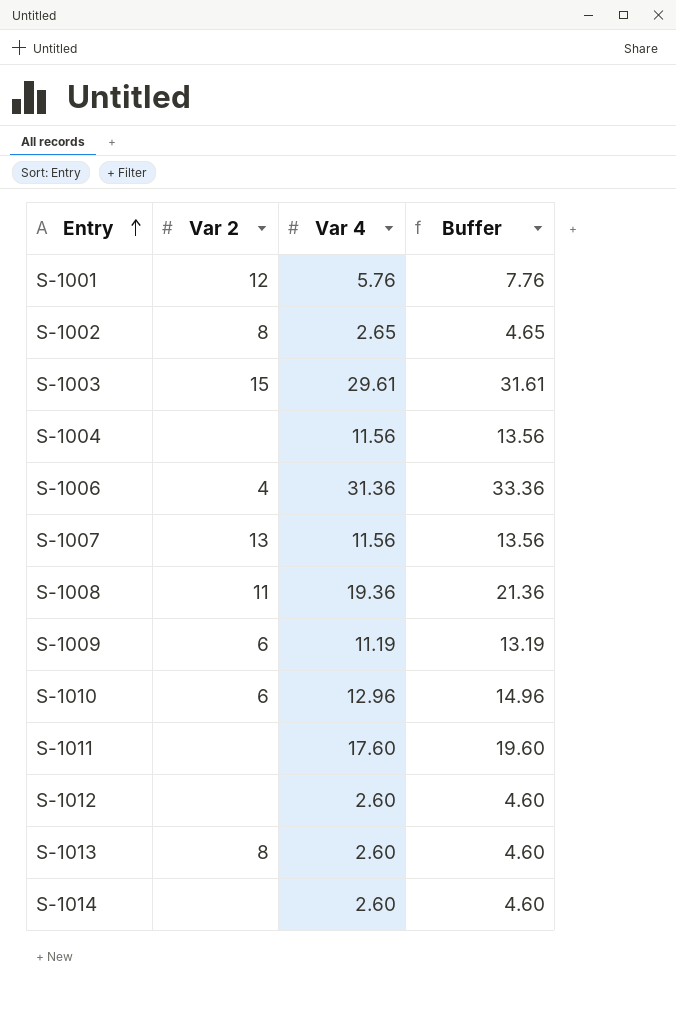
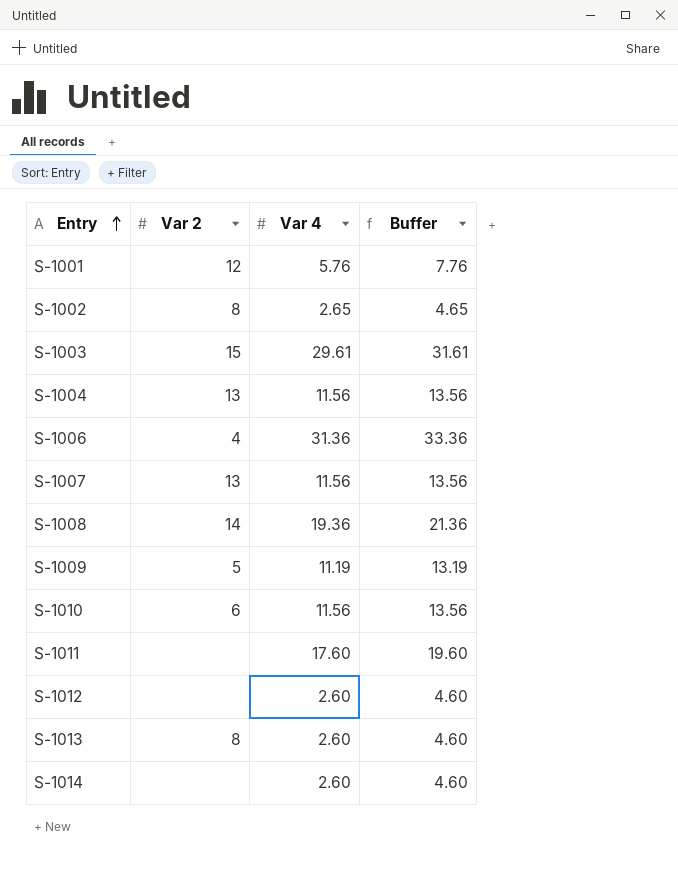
S-1004 | Var 2: none -> 13
S-1008 | Var 2: 11 -> 14
S-1009 | Var 2: 6 -> 5
S-1010 | Var 4: 12.96 -> 11.56
S-1010 | Buffer: 14.96 -> 13.56

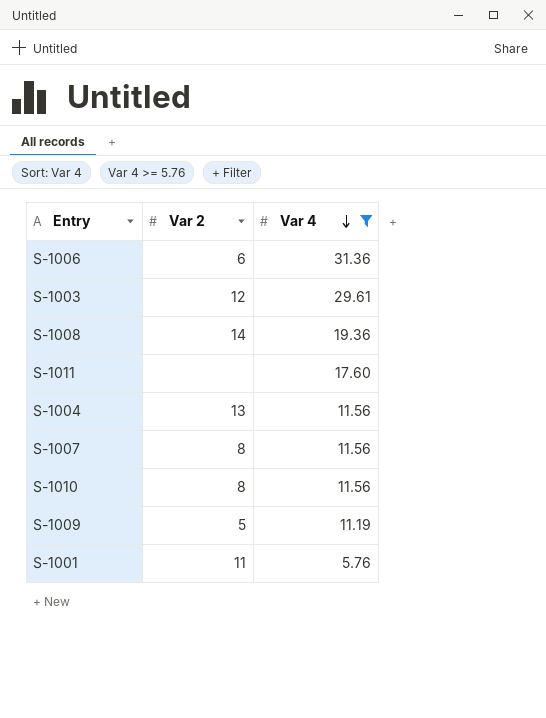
filter: none -> Var 4 >= 5.76
row order: Entry ascending -> Var 4 descending
column Buffer | formula: [Var 4] + 2 -> none
S-1006 | Var 2: 4 -> 6
S-1003 | Var 2: 15 -> 12
S-1007 | Var 2: 13 -> 8
S-1010 | Var 2: 6 -> 8
S-1001 | Var 2: 12 -> 11

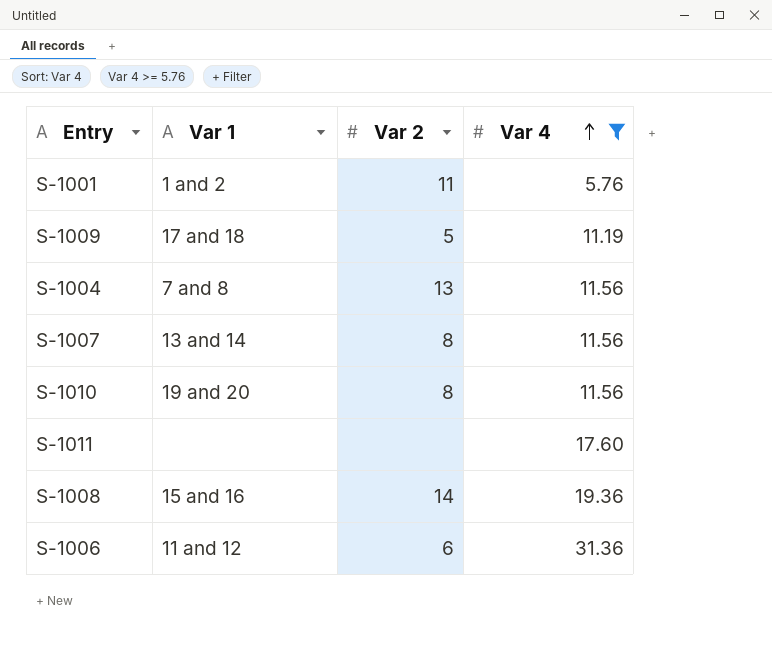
row order: Var 4 descending -> Var 4 ascending
column Var 1 | position: none -> 2
row S-1003: 12 | 29.61 -> none

